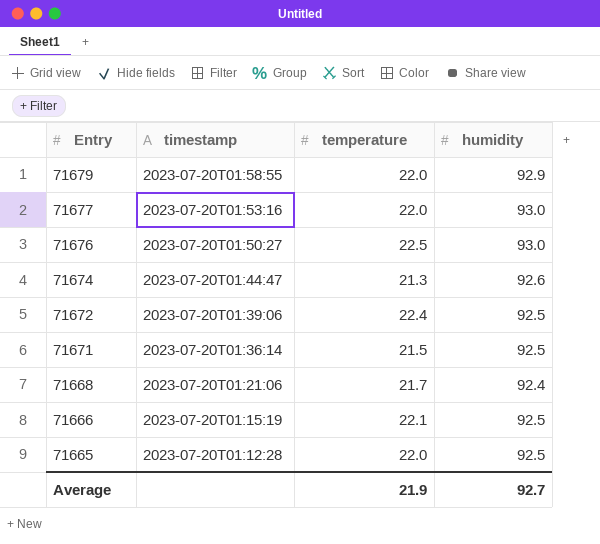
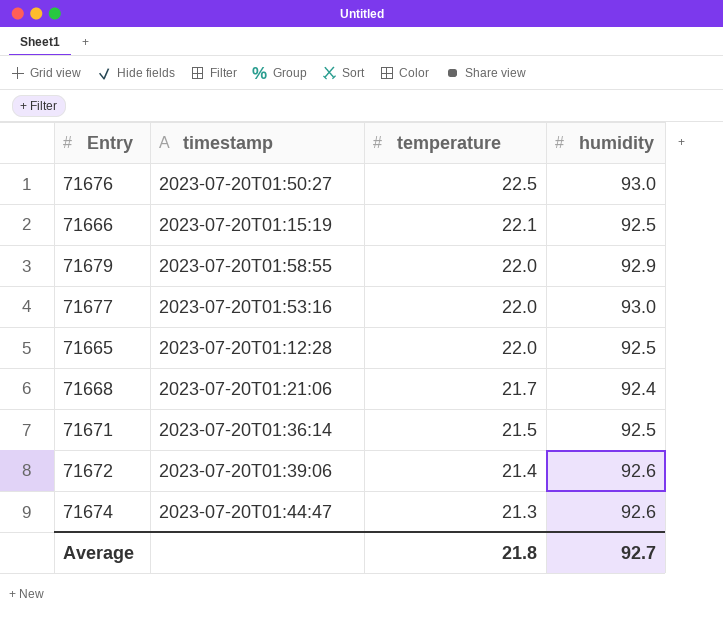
row order: Entry descending -> temperature descending
71672 | temperature: 22.4 -> 21.4
71672 | humidity: 92.5 -> 92.6
Average | temperature: 21.9 -> 21.8

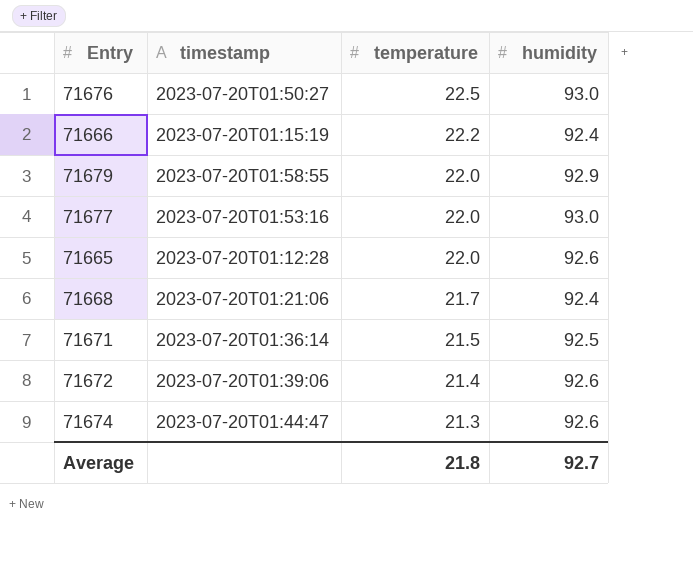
71666 | temperature: 22.1 -> 22.2
71666 | humidity: 92.5 -> 92.4
71665 | humidity: 92.5 -> 92.6

